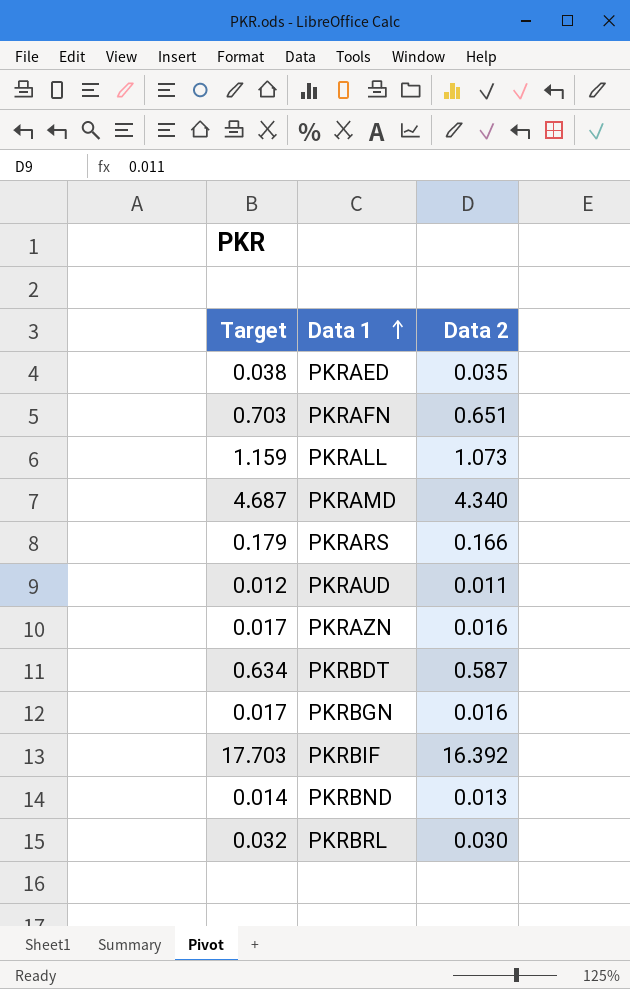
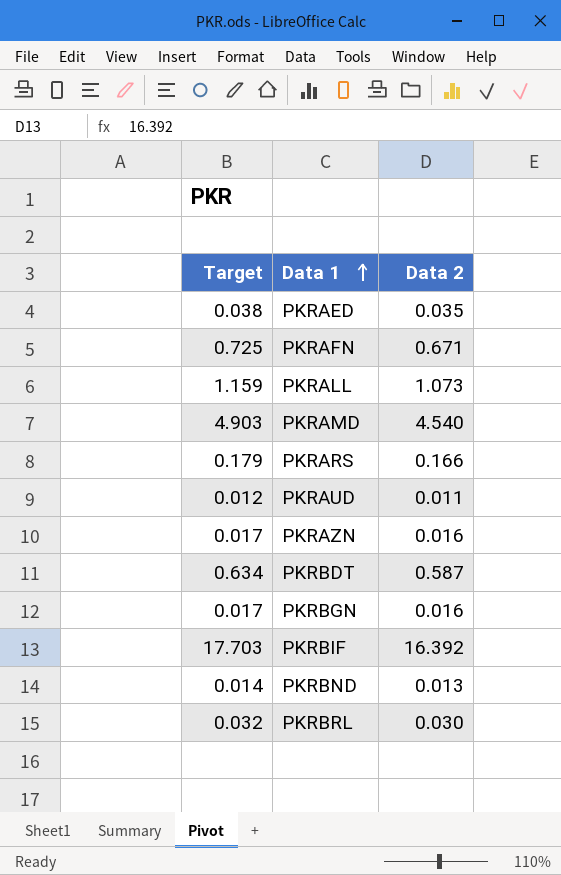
PKRAFN | Target: 0.703 -> 0.725
PKRAFN | Data 2: 0.651 -> 0.671
PKRAMD | Target: 4.687 -> 4.903
PKRAMD | Data 2: 4.340 -> 4.540

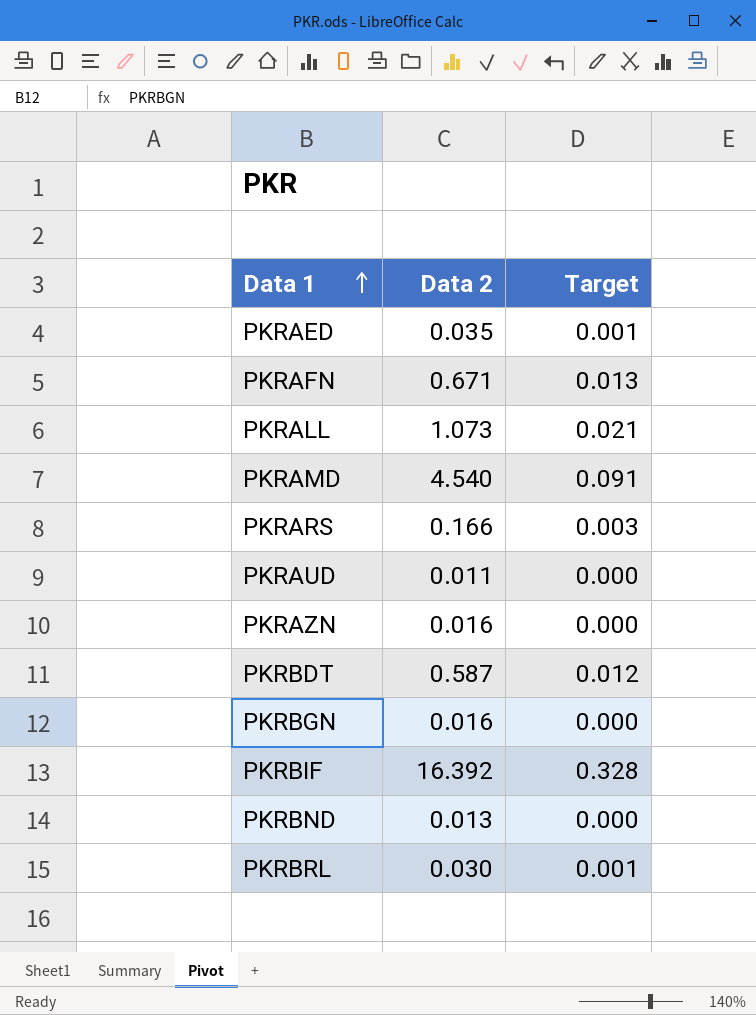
column Target | formula: [Data 2] * 1.08 -> [Data 2] * 0.02
column Target | position: 1 -> 3

